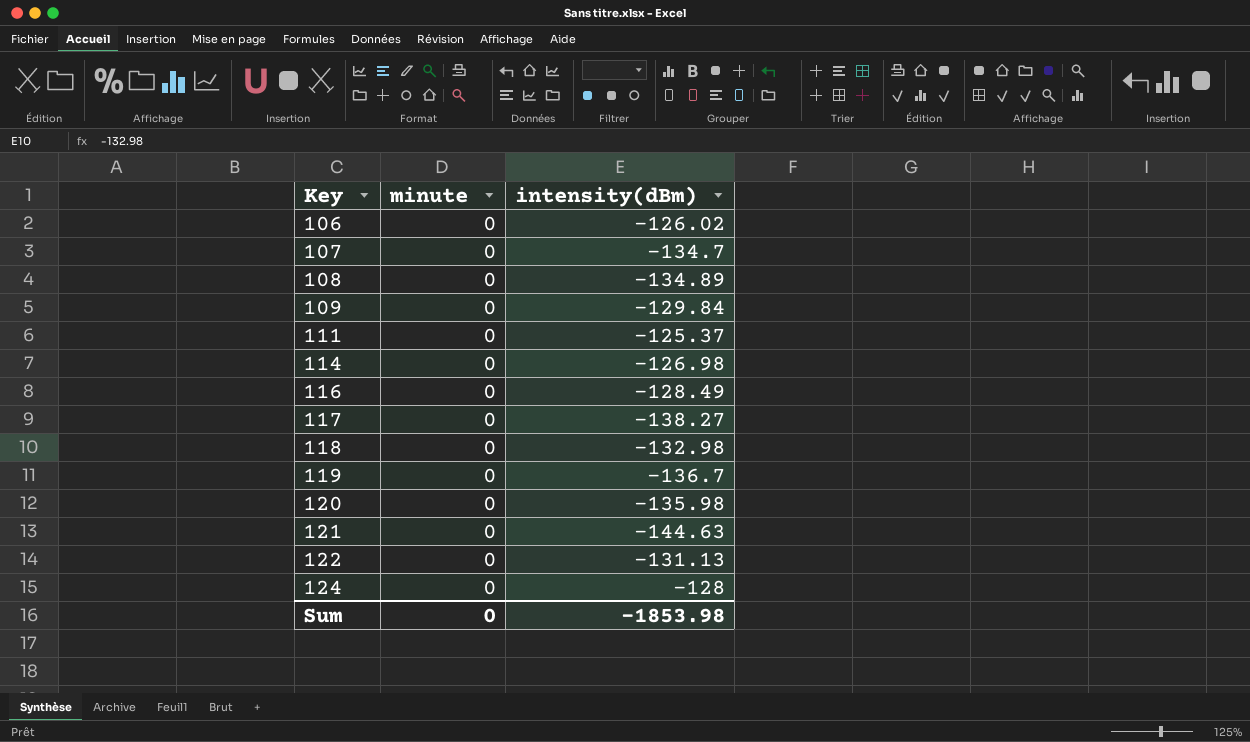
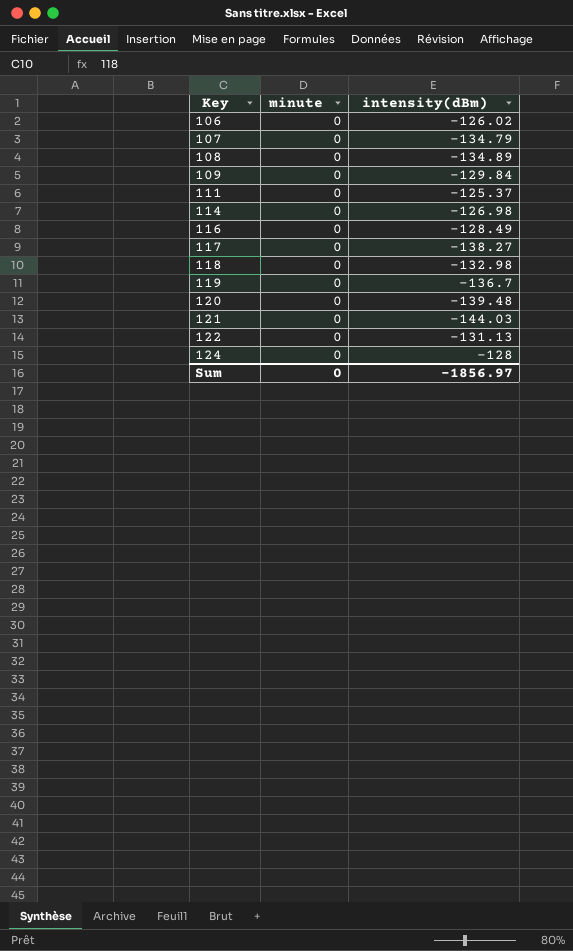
107 | intensity(dBm): -134.7 -> -134.79
120 | intensity(dBm): -135.98 -> -139.48
121 | intensity(dBm): -144.63 -> -144.03
Sum | intensity(dBm): -1853.98 -> -1856.97

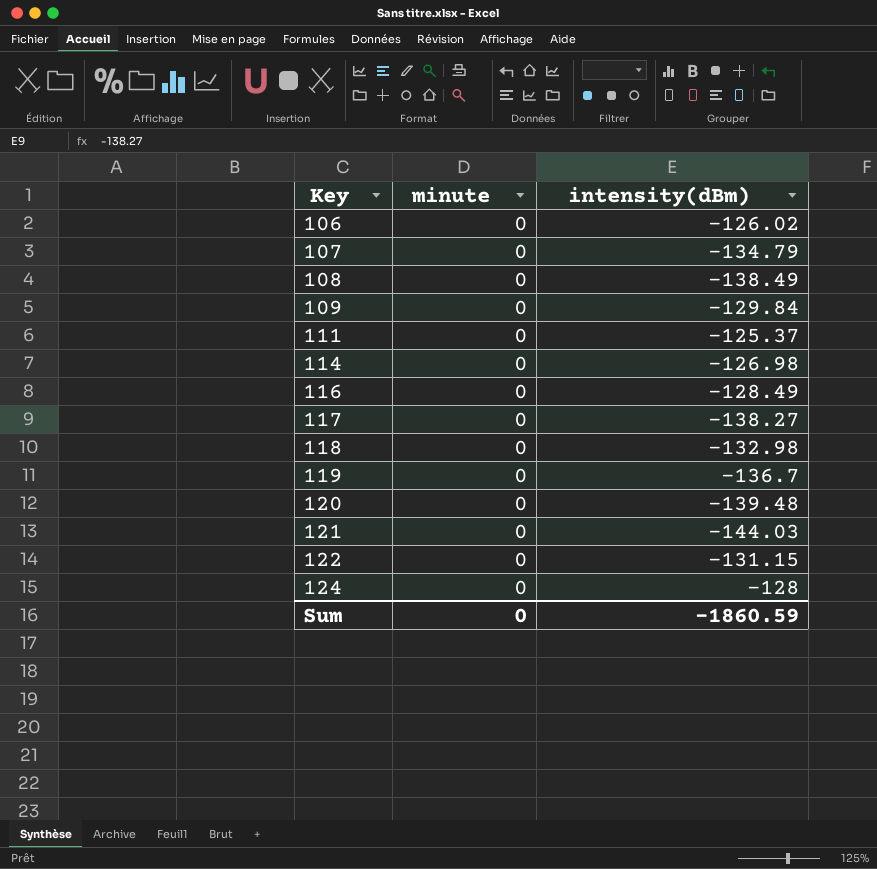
108 | intensity(dBm): -134.89 -> -138.49
122 | intensity(dBm): -131.13 -> -131.15
Sum | intensity(dBm): -1856.97 -> -1860.59

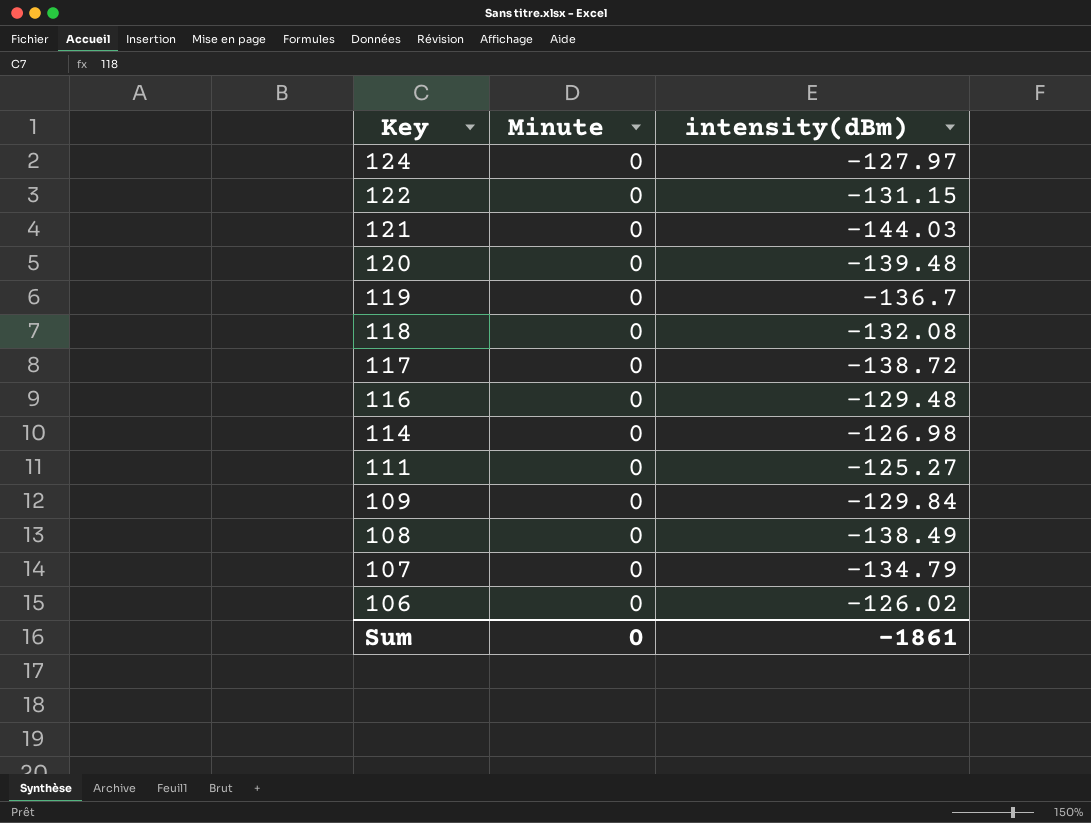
row order: Key ascending -> Key descending
column name: minute -> Minute
124 | intensity(dBm): -128 -> -127.97
118 | intensity(dBm): -132.98 -> -132.08
117 | intensity(dBm): -138.27 -> -138.72
116 | intensity(dBm): -128.49 -> -129.48
111 | intensity(dBm): -125.37 -> -125.27
Sum | intensity(dBm): -1860.59 -> -1861

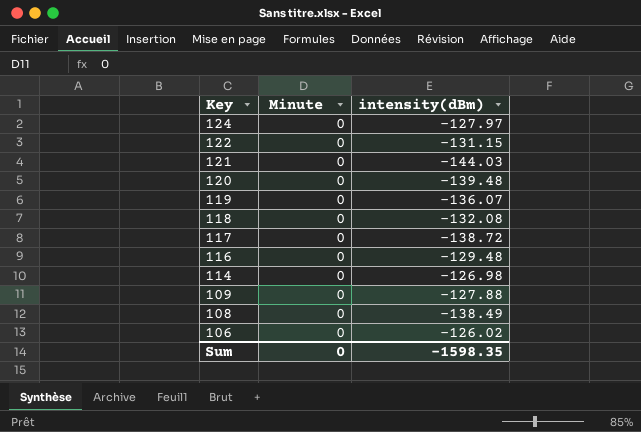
row 111: 0 | -125.27 -> none
row 107: 0 | -134.79 -> none
119 | intensity(dBm): -136.7 -> -136.07
109 | intensity(dBm): -129.84 -> -127.88
Sum | intensity(dBm): -1861 -> -1598.35

